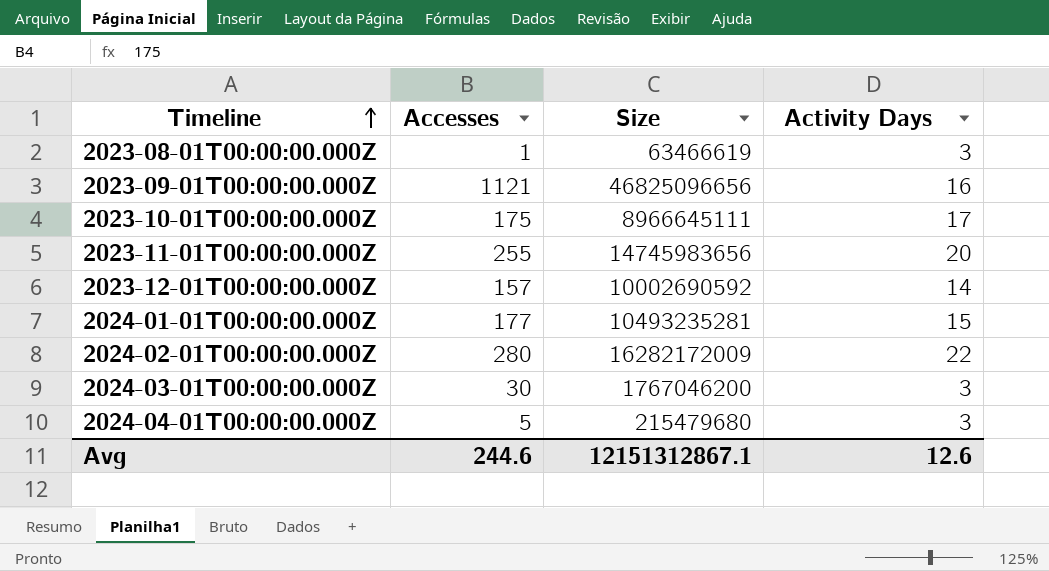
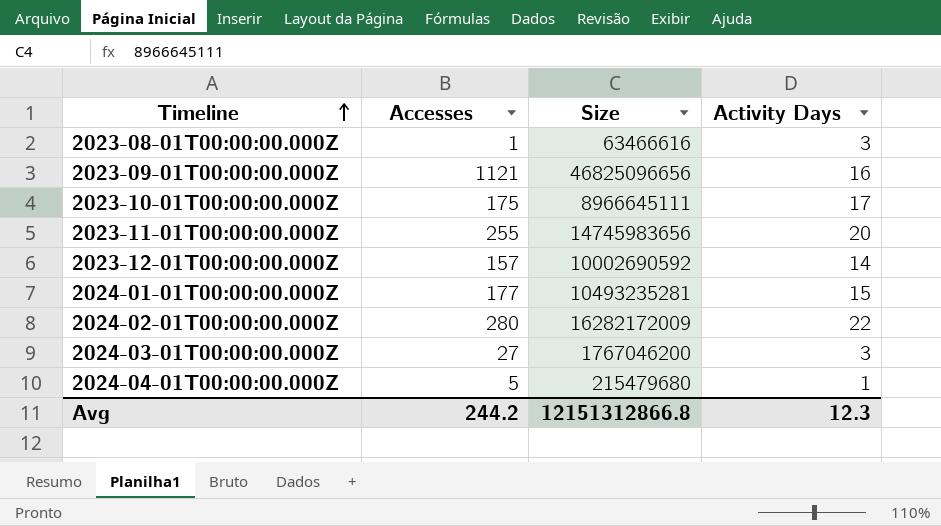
2023-08-01T00:00:00.000Z | Size: 63466619 -> 63466616
2024-03-01T00:00:00.000Z | Accesses: 30 -> 27
2024-04-01T00:00:00.000Z | Activity Days: 3 -> 1
Avg | Accesses: 244.6 -> 244.2
Avg | Size: 12151312867.1 -> 12151312866.8
Avg | Activity Days: 12.6 -> 12.3

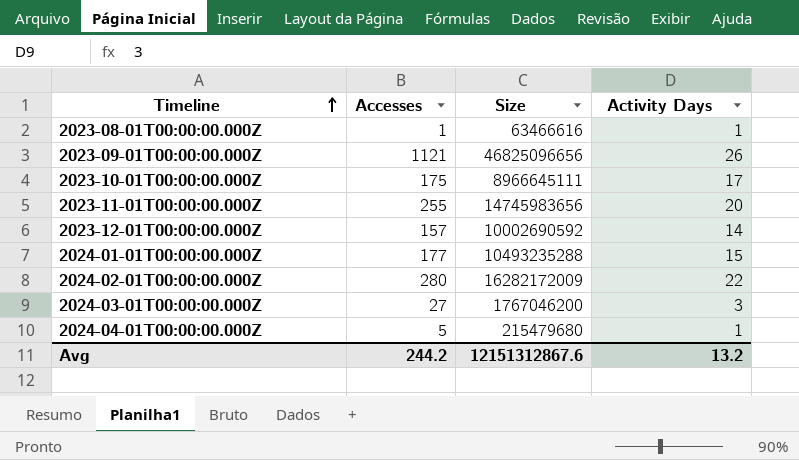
2023-08-01T00:00:00.000Z | Activity Days: 3 -> 1
2023-09-01T00:00:00.000Z | Activity Days: 16 -> 26
2024-01-01T00:00:00.000Z | Size: 10493235281 -> 10493235288
Avg | Size: 12151312866.8 -> 12151312867.6
Avg | Activity Days: 12.3 -> 13.2

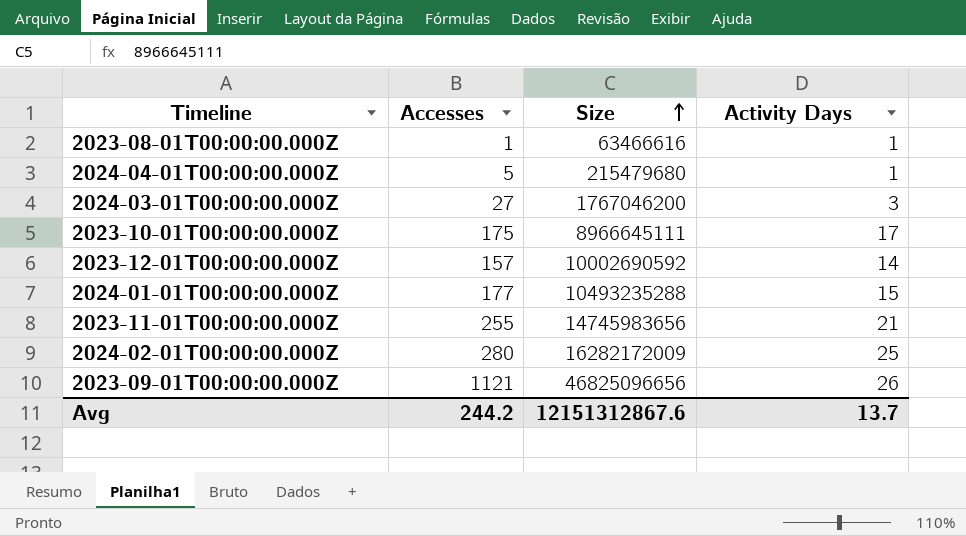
row order: Timeline ascending -> Size ascending
2023-11-01T00:00:00.000Z | Activity Days: 20 -> 21
2024-02-01T00:00:00.000Z | Activity Days: 22 -> 25
Avg | Activity Days: 13.2 -> 13.7

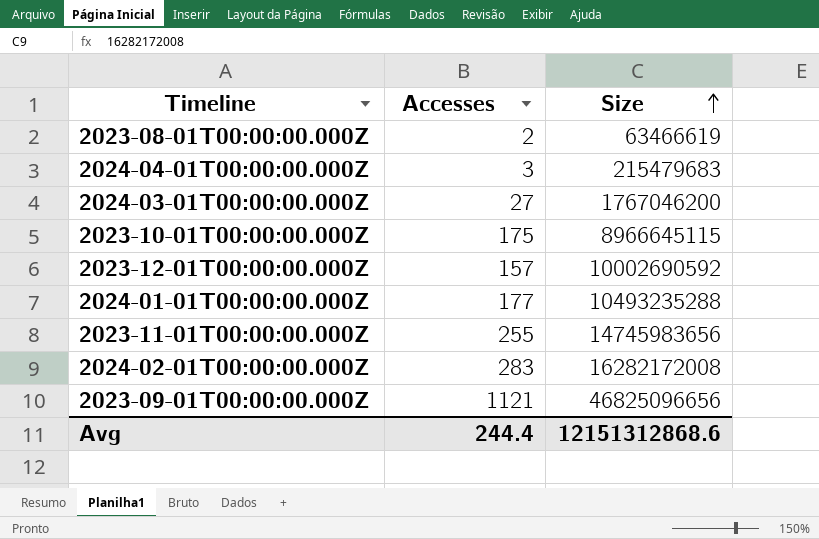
column Activity Days | position: 4 -> none
2023-08-01T00:00:00.000Z | Accesses: 1 -> 2
2023-08-01T00:00:00.000Z | Size: 63466616 -> 63466619
2024-04-01T00:00:00.000Z | Accesses: 5 -> 3
2024-04-01T00:00:00.000Z | Size: 215479680 -> 215479683
2023-10-01T00:00:00.000Z | Size: 8966645111 -> 8966645115
2024-02-01T00:00:00.000Z | Accesses: 280 -> 283
2024-02-01T00:00:00.000Z | Size: 16282172009 -> 16282172008
Avg | Accesses: 244.2 -> 244.4
Avg | Size: 12151312867.6 -> 12151312868.6

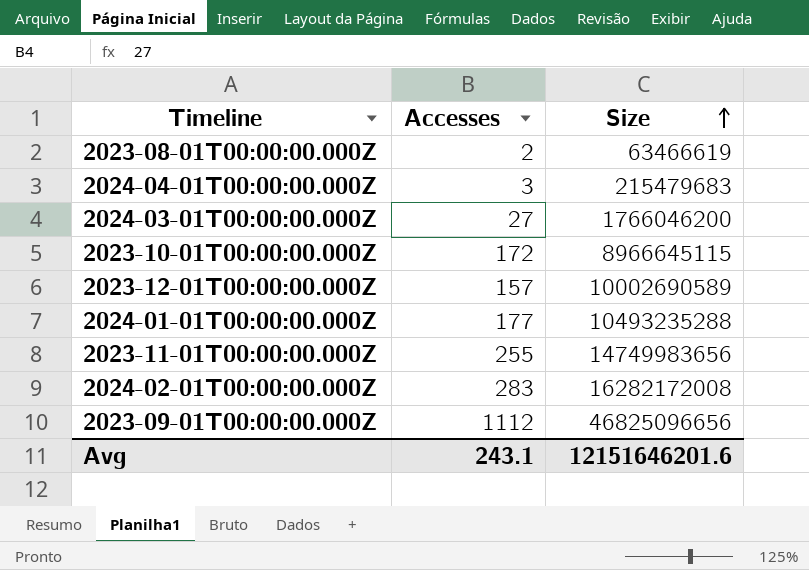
2024-03-01T00:00:00.000Z | Size: 1767046200 -> 1766046200
2023-10-01T00:00:00.000Z | Accesses: 175 -> 172
2023-12-01T00:00:00.000Z | Size: 10002690592 -> 10002690589
2023-11-01T00:00:00.000Z | Size: 14745983656 -> 14749983656
2023-09-01T00:00:00.000Z | Accesses: 1121 -> 1112
Avg | Accesses: 244.4 -> 243.1
Avg | Size: 12151312868.6 -> 12151646201.6

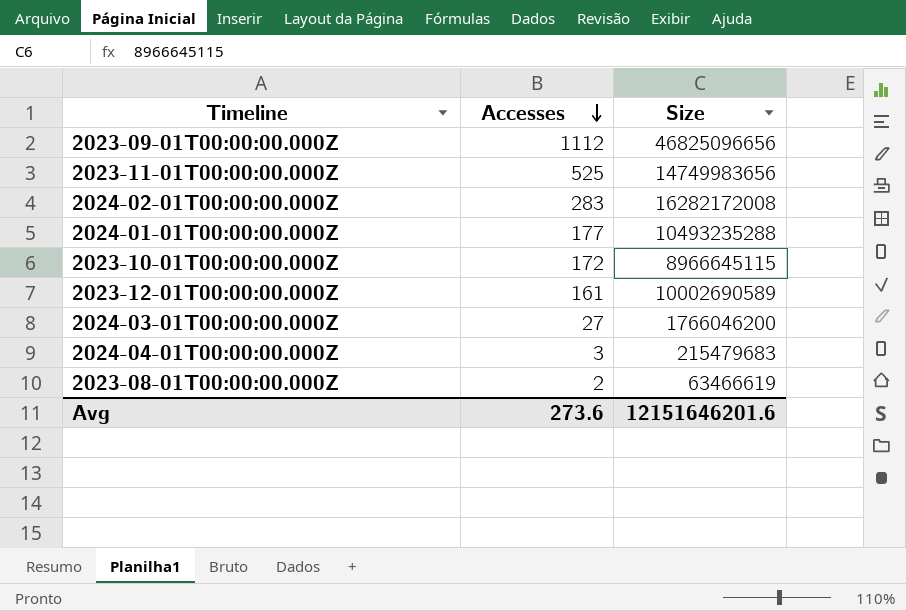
row order: Size ascending -> Accesses descending
2023-11-01T00:00:00.000Z | Accesses: 255 -> 525
2023-12-01T00:00:00.000Z | Accesses: 157 -> 161
Avg | Accesses: 243.1 -> 273.6

